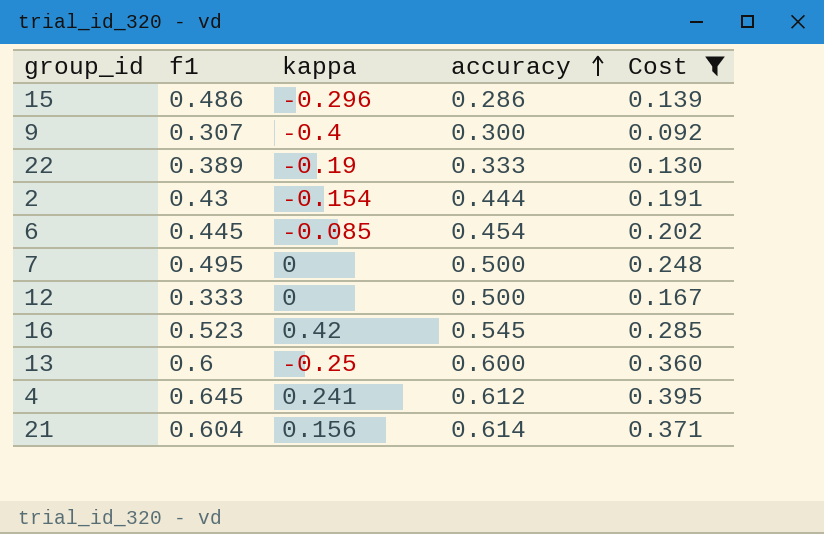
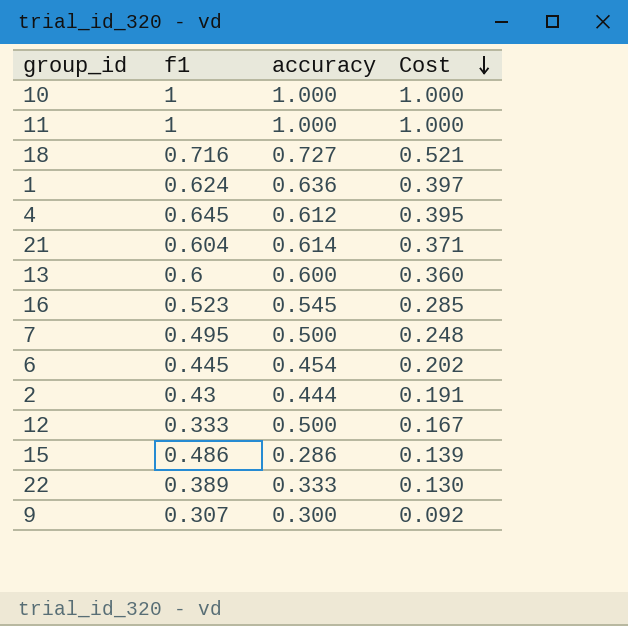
filter: Cost <= 0.395 -> none
row order: accuracy ascending -> Cost descending
column kappa | position: 3 -> none

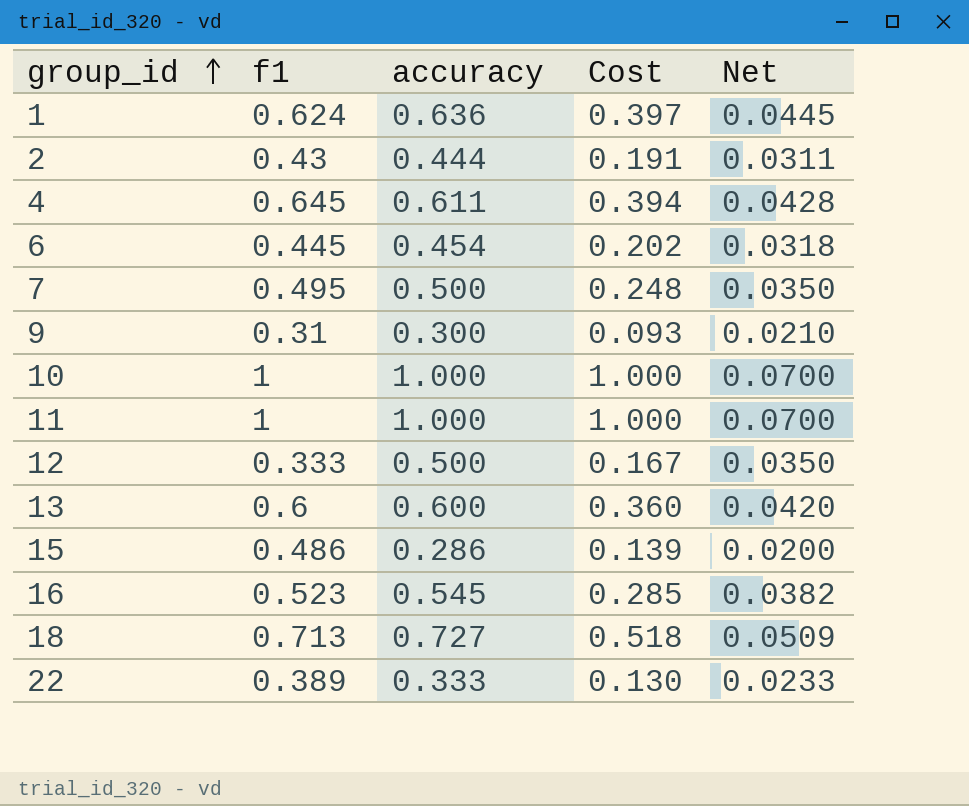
row order: Cost descending -> group_id ascending
column Net | formula: none -> [accuracy] * 0.07
row 21: 0.604 | 0.614 | 0.371 -> none
4 | accuracy: 0.612 -> 0.611
4 | Cost: 0.395 -> 0.394
9 | f1: 0.307 -> 0.31
9 | Cost: 0.092 -> 0.093
18 | f1: 0.716 -> 0.713
18 | Cost: 0.521 -> 0.518

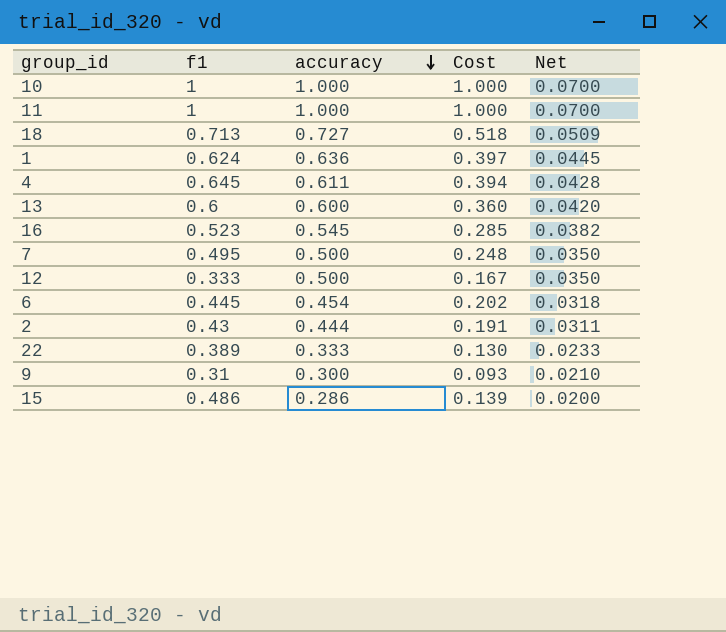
row order: group_id ascending -> accuracy descending

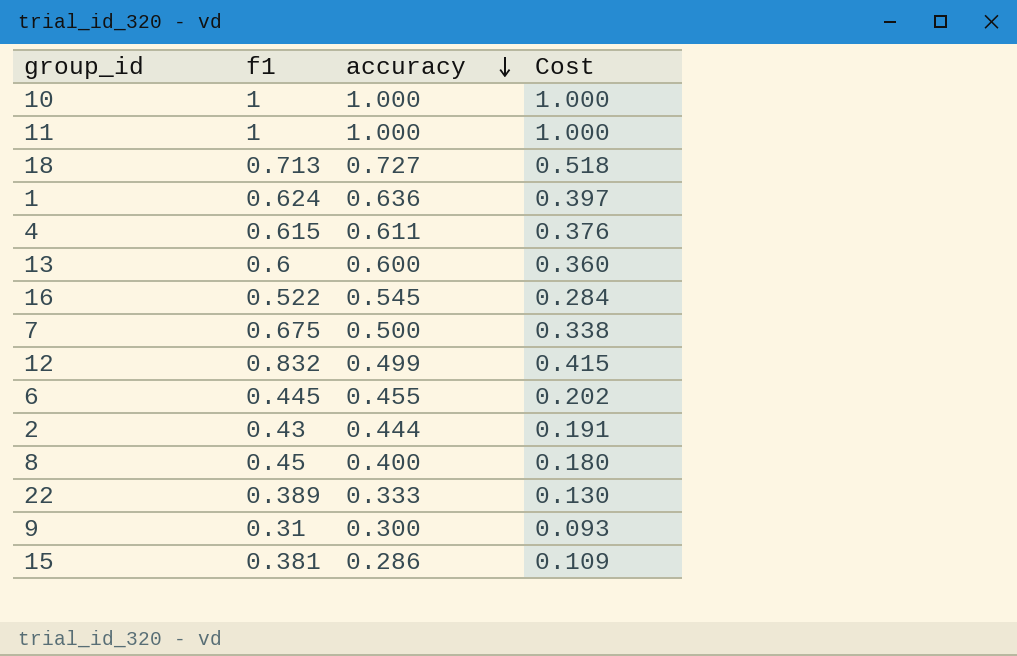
column Net | formula: [accuracy] * 0.07 -> none
4 | f1: 0.645 -> 0.615
4 | Cost: 0.394 -> 0.376
16 | f1: 0.523 -> 0.522
16 | Cost: 0.285 -> 0.284
7 | f1: 0.495 -> 0.675
7 | Cost: 0.248 -> 0.338
12 | f1: 0.333 -> 0.832
12 | accuracy: 0.500 -> 0.499
12 | Cost: 0.167 -> 0.415
6 | accuracy: 0.454 -> 0.455
row 8: none -> 0.45 | 0.400 | 0.180
15 | f1: 0.486 -> 0.381
15 | Cost: 0.139 -> 0.109

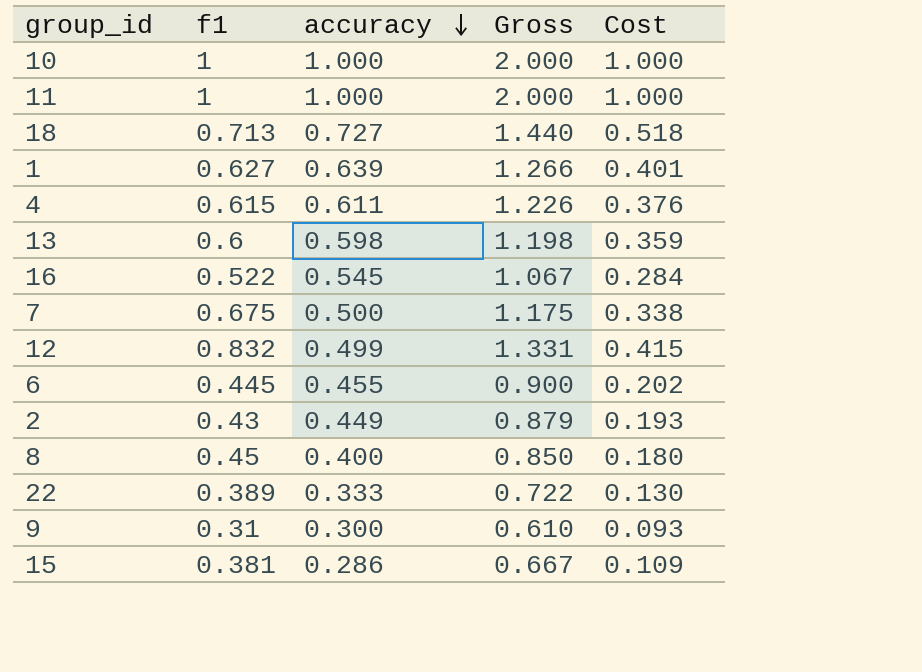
column Gross | formula: none -> [f1] + [accuracy]
1 | f1: 0.624 -> 0.627
1 | accuracy: 0.636 -> 0.639
1 | Cost: 0.397 -> 0.401
13 | accuracy: 0.600 -> 0.598
13 | Cost: 0.360 -> 0.359
2 | accuracy: 0.444 -> 0.449
2 | Cost: 0.191 -> 0.193

